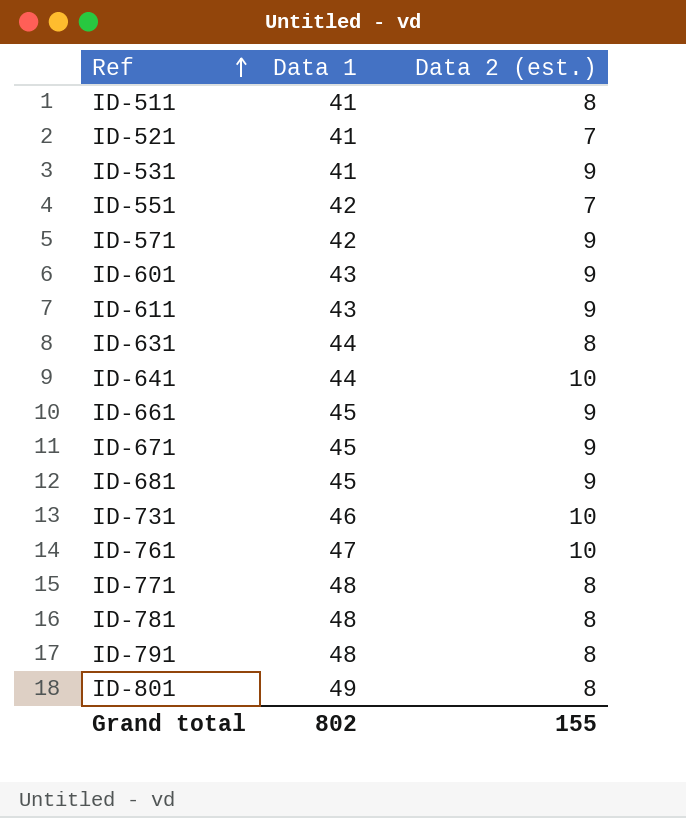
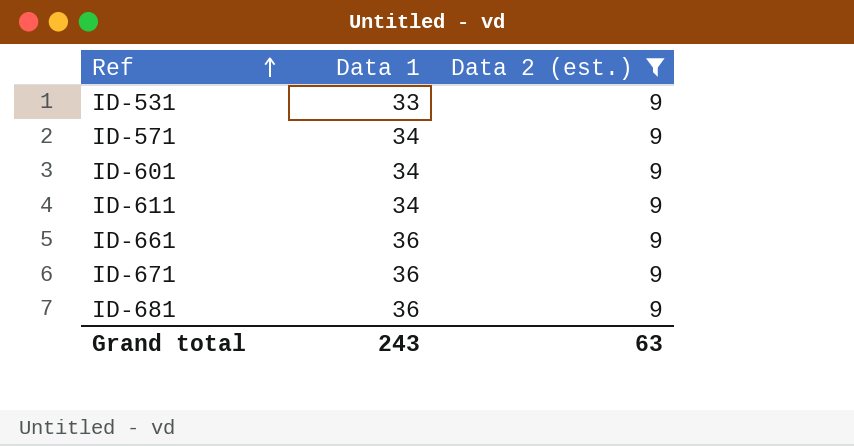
filter: none -> Data 2 (est.) = 9
ID-531 | Data 1: 41 -> 33
ID-571 | Data 1: 42 -> 34
ID-601 | Data 1: 43 -> 34
ID-611 | Data 1: 43 -> 34
ID-661 | Data 1: 45 -> 36
ID-671 | Data 1: 45 -> 36
ID-681 | Data 1: 45 -> 36
Grand total | Data 1: 802 -> 243
Grand total | Data 2 (est.): 155 -> 63

